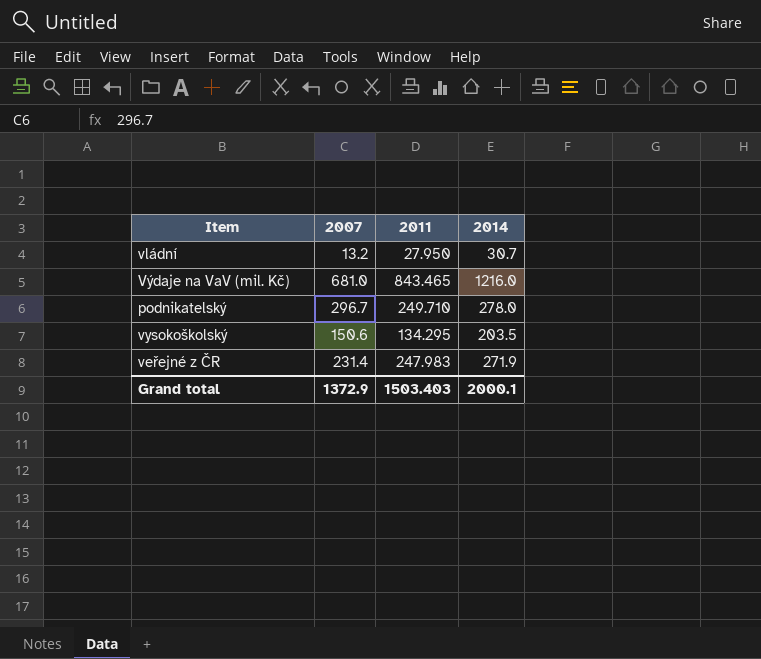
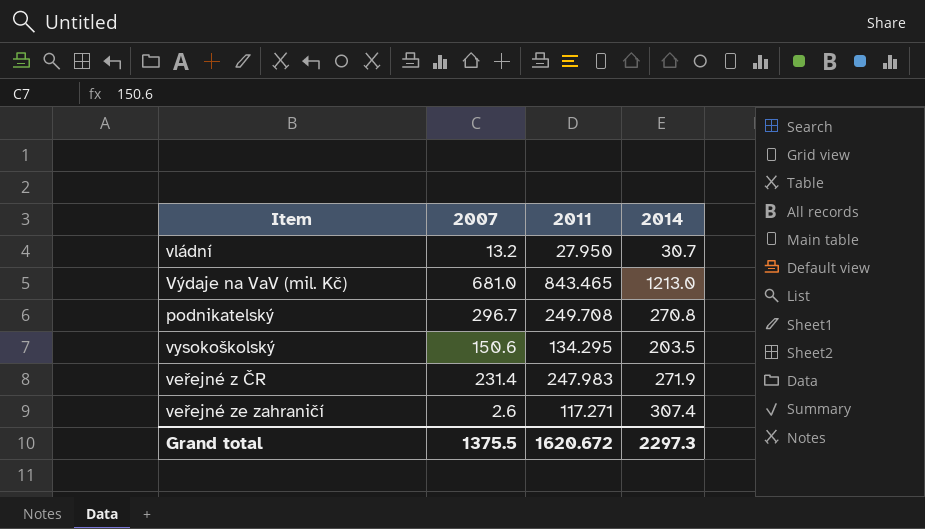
Výdaje na VaV (mil. Kč) | 2014: 1216.0 -> 1213.0
podnikatelský | 2011: 249.710 -> 249.708
podnikatelský | 2014: 278.0 -> 270.8
row veřejné ze zahraničí: none -> 2.6 | 117.271 | 307.4
Grand total | 2007: 1372.9 -> 1375.5
Grand total | 2011: 1503.403 -> 1620.672
Grand total | 2014: 2000.1 -> 2297.3

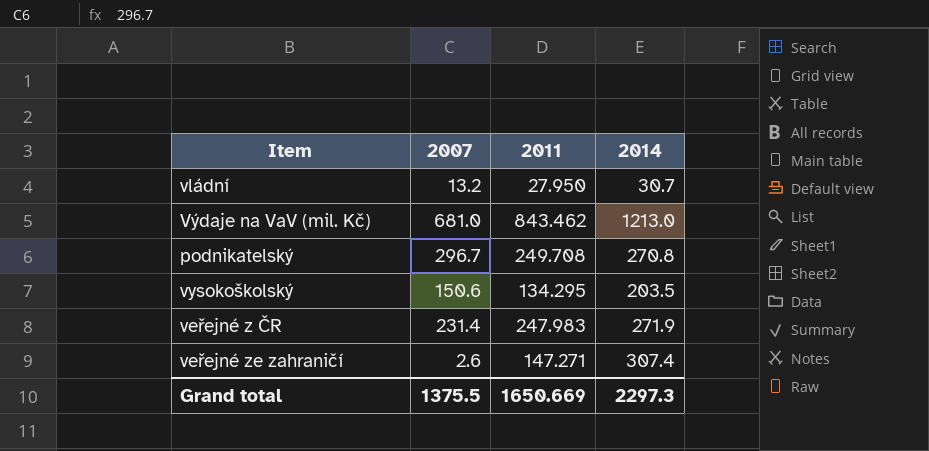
Výdaje na VaV (mil. Kč) | 2011: 843.465 -> 843.462
veřejné ze zahraničí | 2011: 117.271 -> 147.271
Grand total | 2011: 1620.672 -> 1650.669

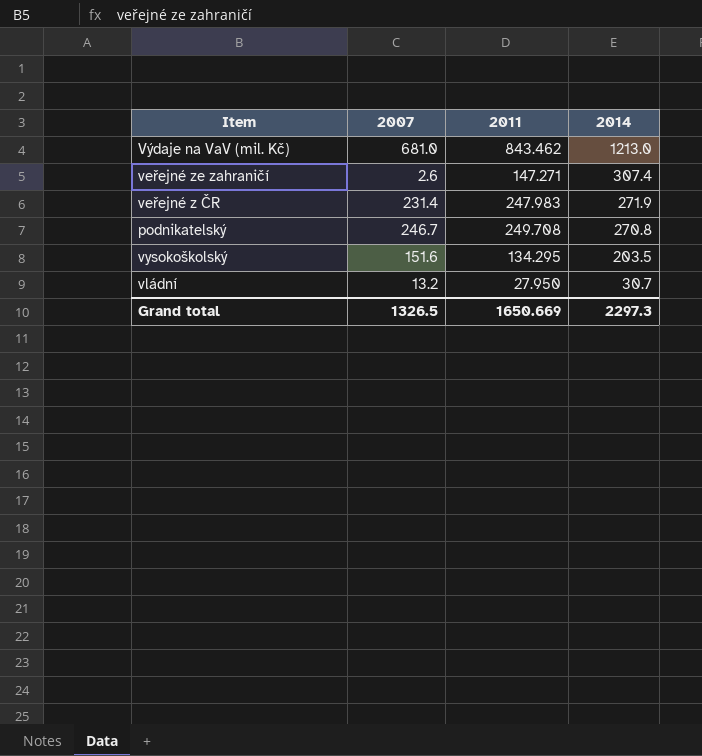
row order: none -> 2014 descending
podnikatelský | 2007: 296.7 -> 246.7
vysokoškolský | 2007: 150.6 -> 151.6
Grand total | 2007: 1375.5 -> 1326.5

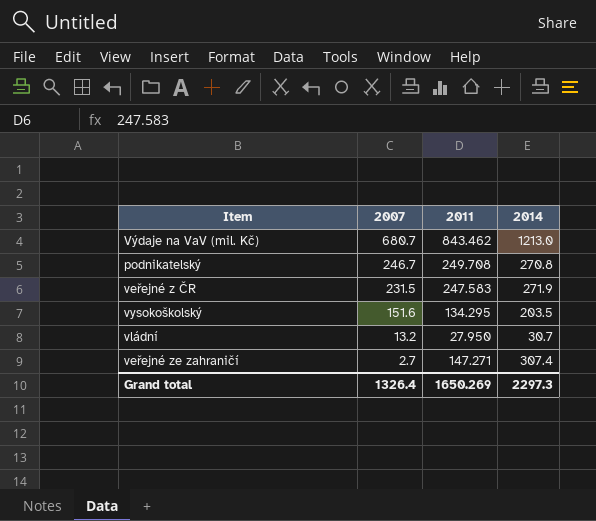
row order: 2014 descending -> 2007 descending
Výdaje na VaV (mil. Kč) | 2007: 681.0 -> 680.7
veřejné z ČR | 2007: 231.4 -> 231.5
veřejné z ČR | 2011: 247.983 -> 247.583
veřejné ze zahraničí | 2007: 2.6 -> 2.7
Grand total | 2007: 1326.5 -> 1326.4
Grand total | 2011: 1650.669 -> 1650.269

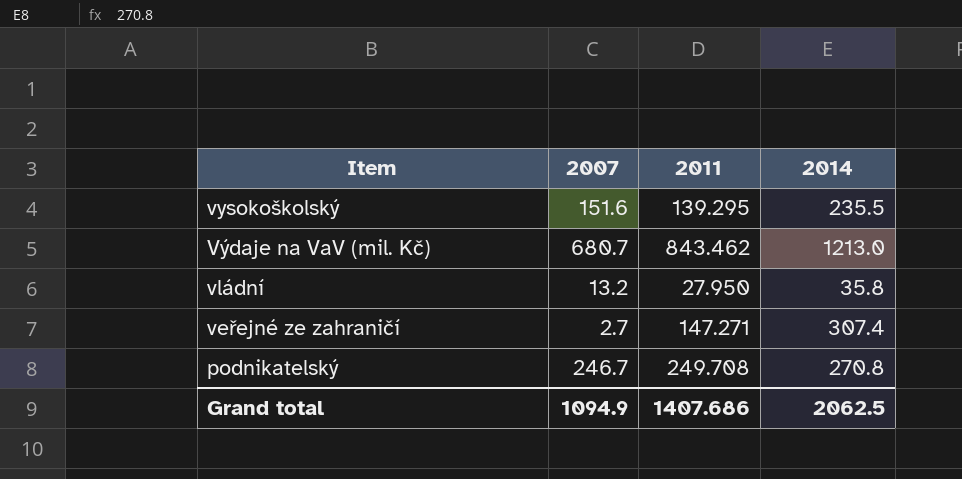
row order: 2007 descending -> Item descending
row veřejné z ČR: 231.5 | 247.583 | 271.9 -> none
vysokoškolský | 2011: 134.295 -> 139.295
vysokoškolský | 2014: 203.5 -> 235.5
vládní | 2014: 30.7 -> 35.8
Grand total | 2007: 1326.4 -> 1094.9
Grand total | 2011: 1650.269 -> 1407.686
Grand total | 2014: 2297.3 -> 2062.5

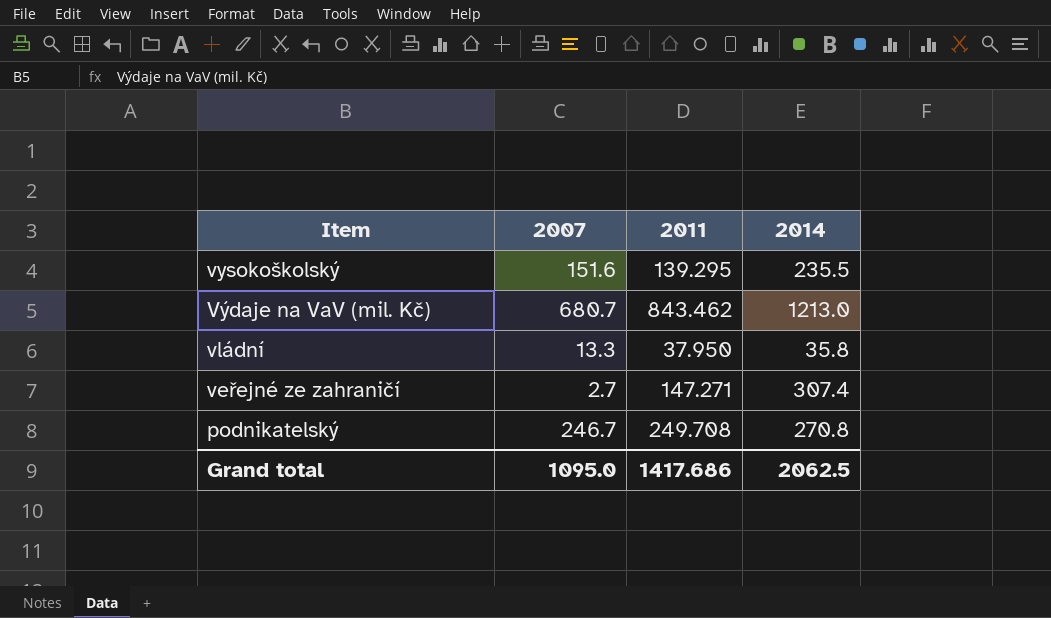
vládní | 2007: 13.2 -> 13.3
vládní | 2011: 27.950 -> 37.950
Grand total | 2007: 1094.9 -> 1095.0
Grand total | 2011: 1407.686 -> 1417.686

